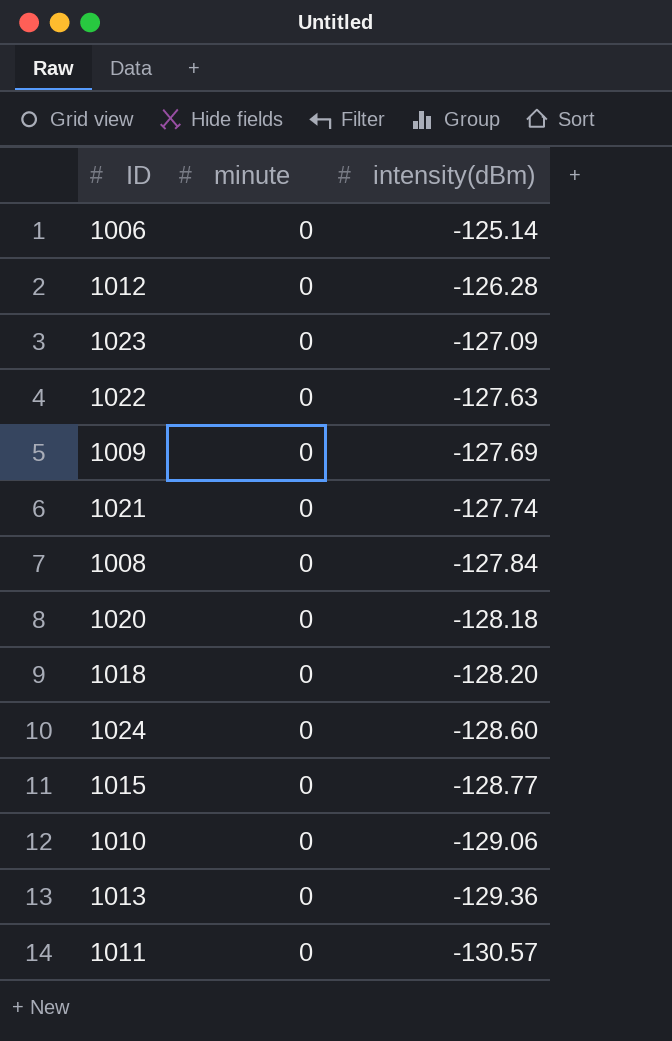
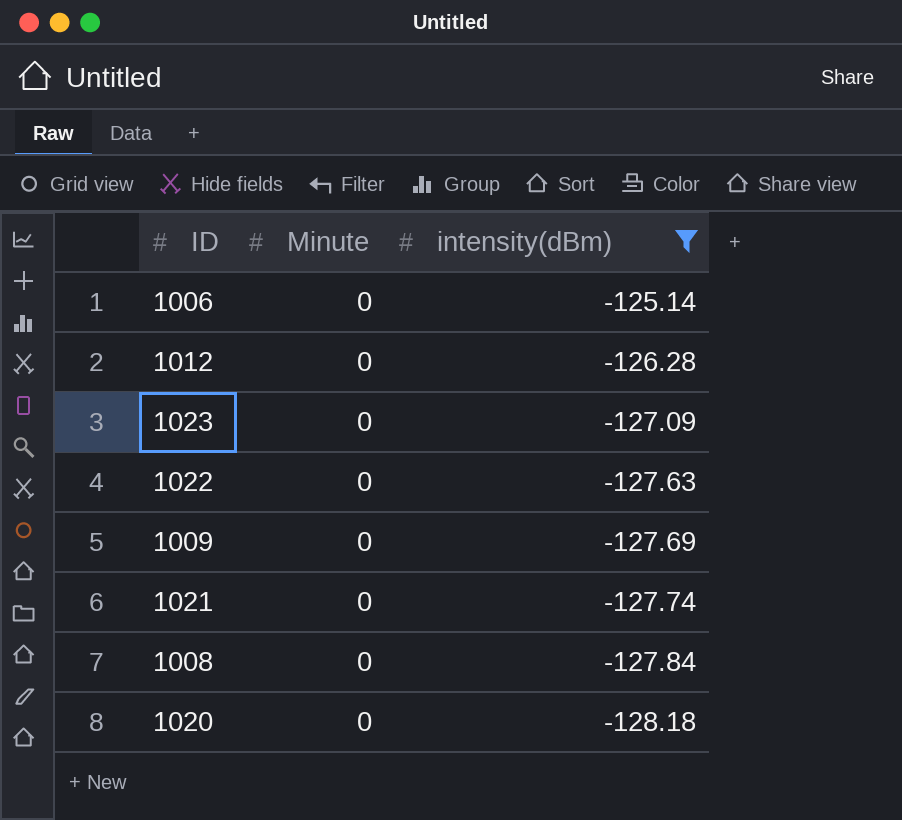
filter: none -> intensity(dBm) >= -128.18
column name: minute -> Minute

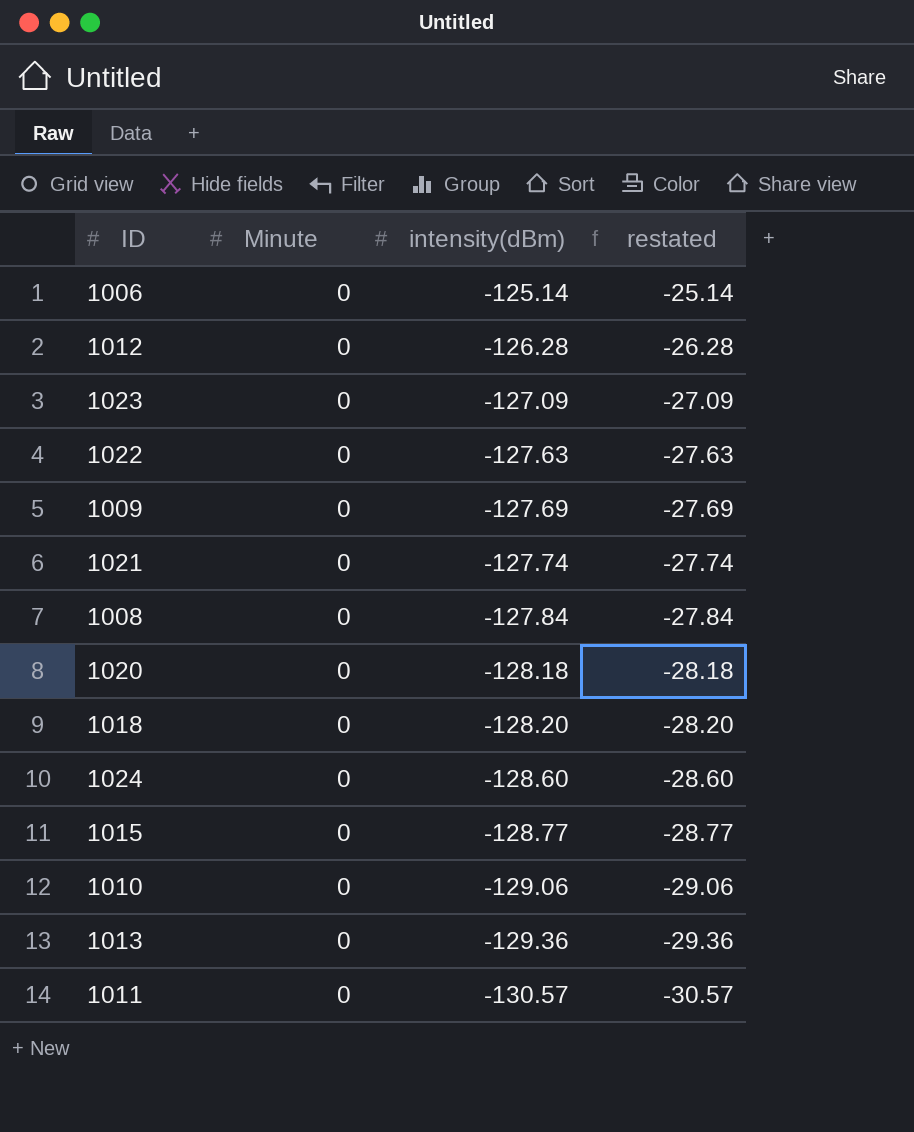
filter: intensity(dBm) >= -128.18 -> none
column restated | formula: none -> [intensity(dBm)] + 100

